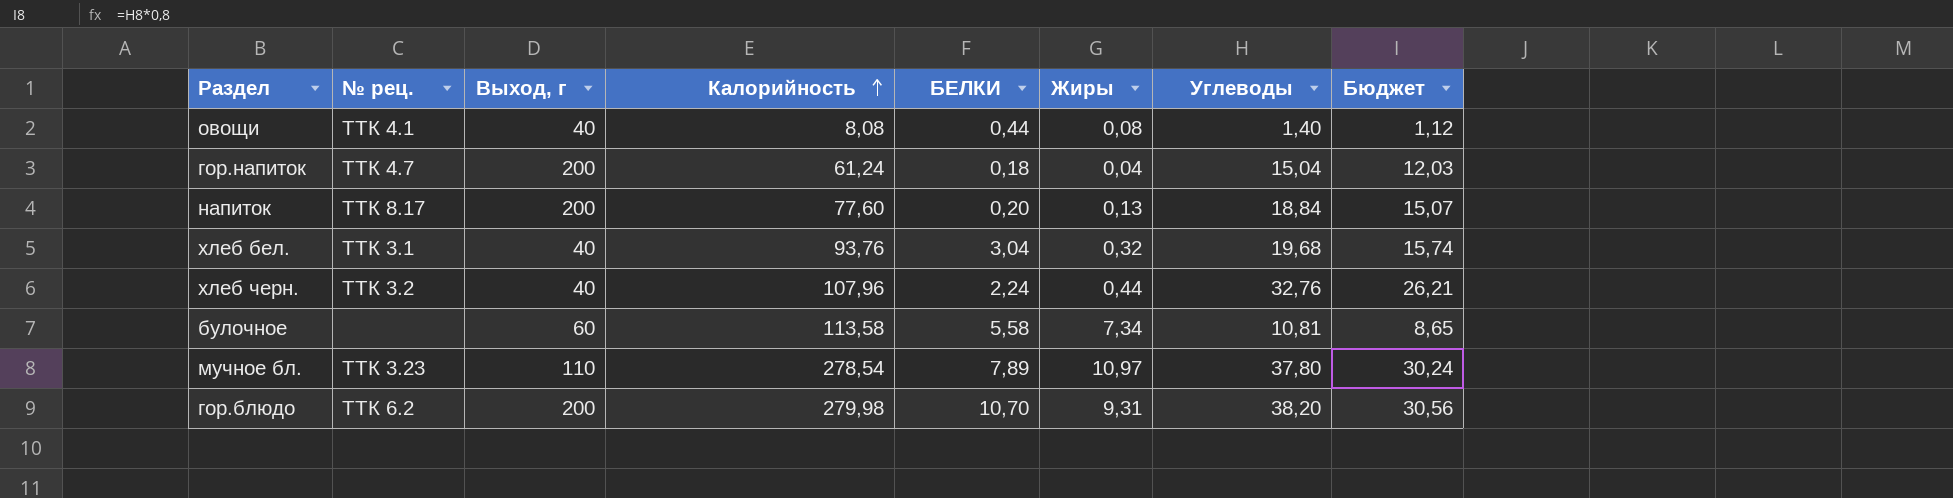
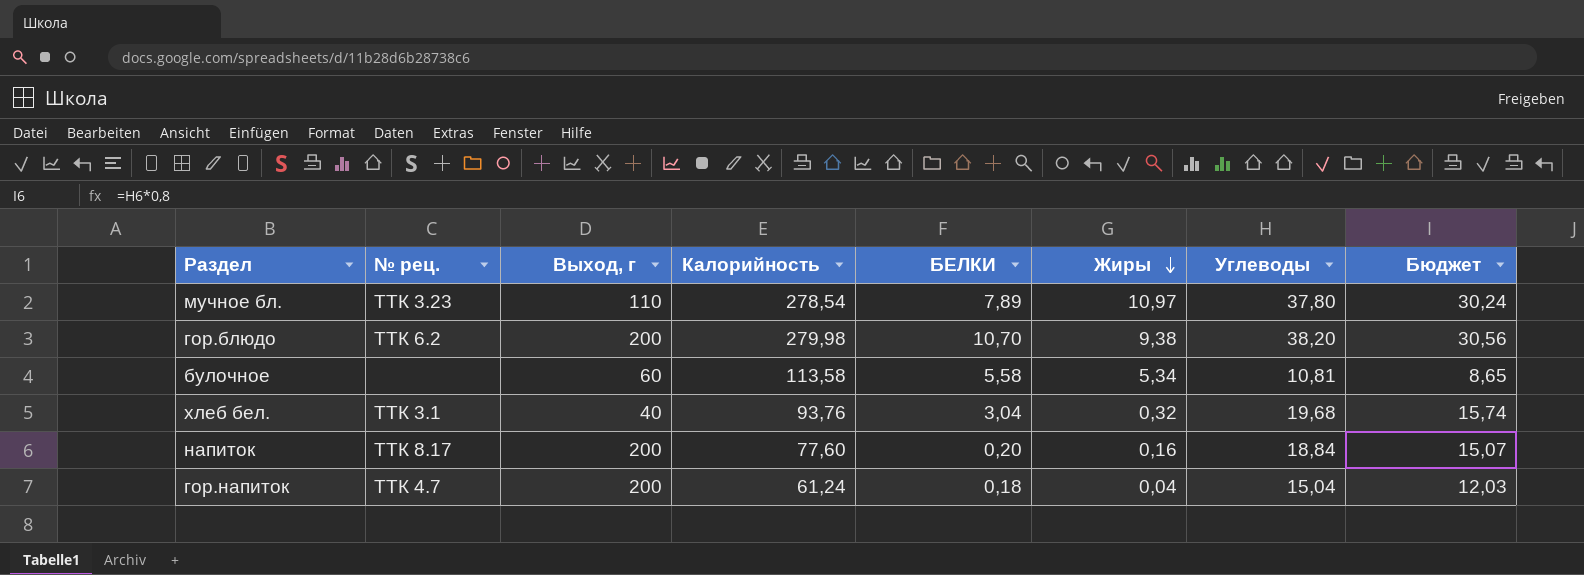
row order: Калорийность ascending -> Жиры descending
row овощи: ТТК 4.1 | 40 | 8,08 | 0,44 | 0,08 | 1,40 | 1,12 -> none
row хлеб черн.: ТТК 3.2 | 40 | 107,96 | 2,24 | 0,44 | 32,76 | 26,21 -> none
гор.блюдо | Жиры: 9,31 -> 9,38
булочное | Жиры: 7,34 -> 5,34
напиток | Жиры: 0,13 -> 0,16

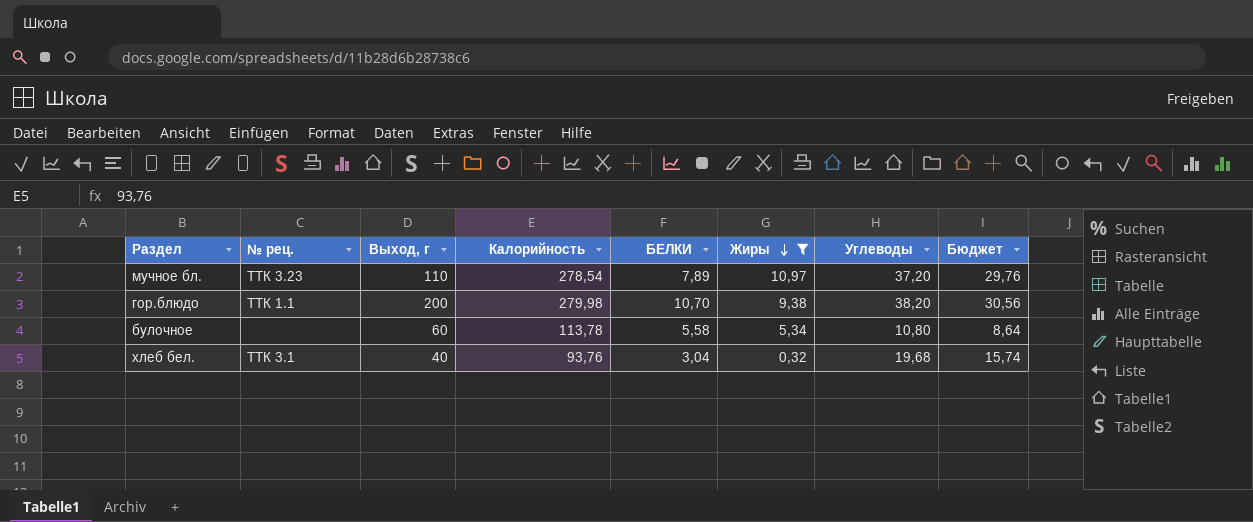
filter: none -> Жиры >= 0,32
мучное бл. | Углеводы: 37,80 -> 37,20
мучное бл. | Бюджет: 30,24 -> 29,76
гор.блюдо | № рец.: ТТК 6.2 -> ТТК 1.1
булочное | Калорийность: 113,58 -> 113,78
булочное | Углеводы: 10,81 -> 10,80
булочное | Бюджет: 8,65 -> 8,64

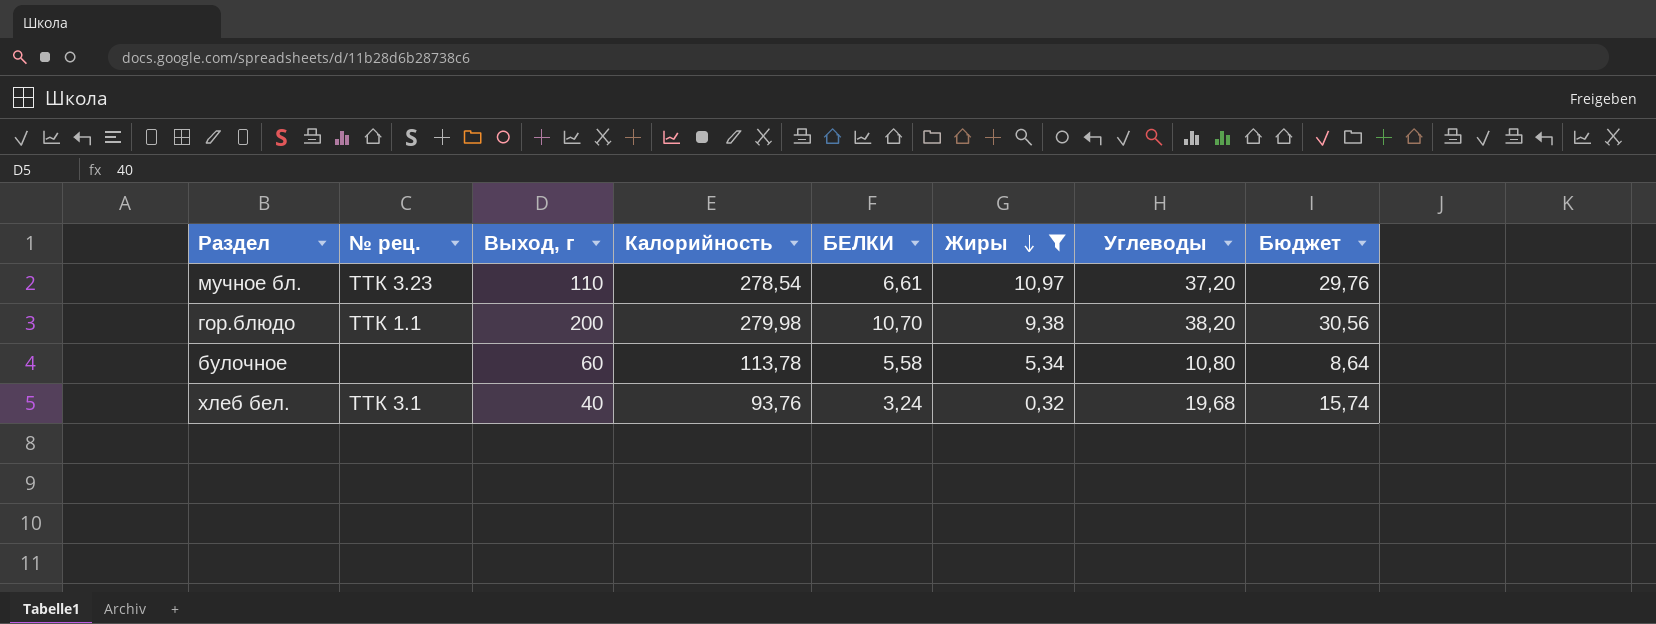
мучное бл. | БЕЛКИ: 7,89 -> 6,61
хлеб бел. | БЕЛКИ: 3,04 -> 3,24

